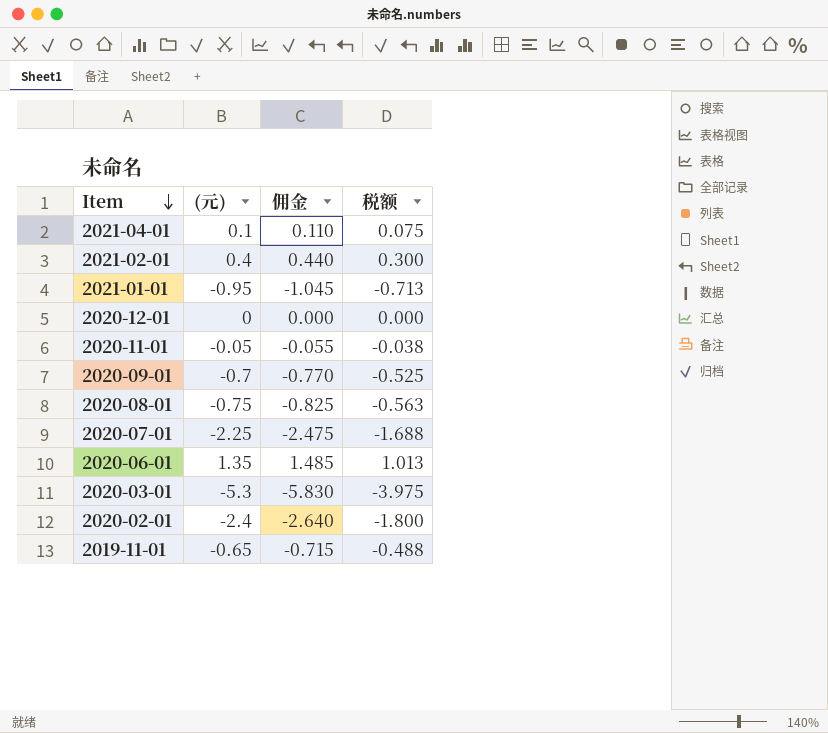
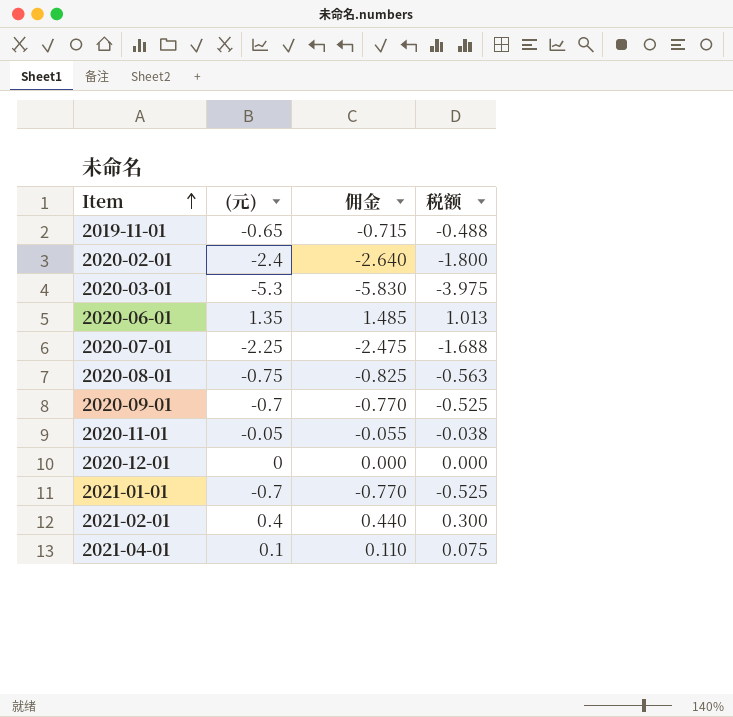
row order: Item descending -> Item ascending
2021-01-01 | (元): -0.95 -> -0.7
2021-01-01 | 佣金: -1.045 -> -0.770
2021-01-01 | 税额: -0.713 -> -0.525

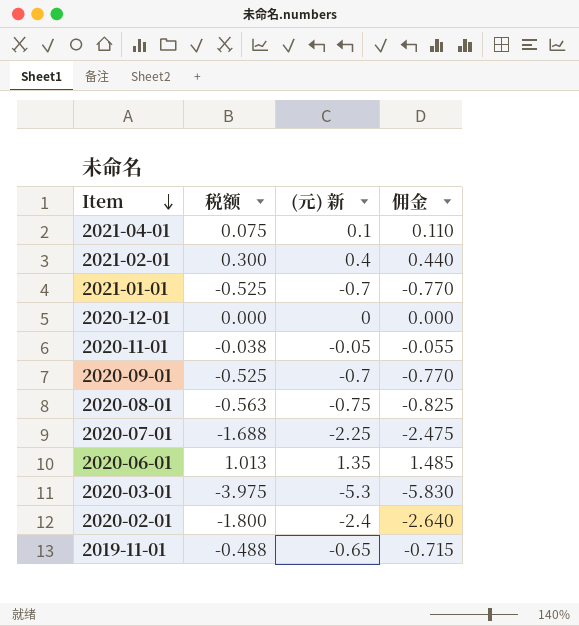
row order: Item ascending -> Item descending
column 税额 | position: 4 -> 2
column name: (元) -> (元) 新

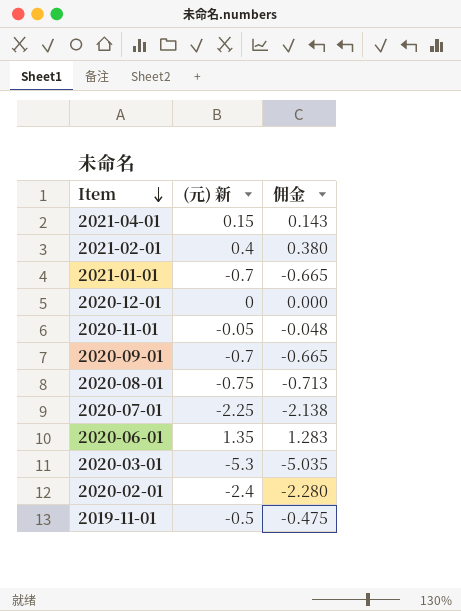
column 税额 | formula: [(元) 新] * 0.75 -> none
column 佣金 | formula: [(元) 新] * 1.1 -> [(元) 新] * 0.95
2021-04-01 | (元) 新: 0.1 -> 0.15
2019-11-01 | (元) 新: -0.65 -> -0.5

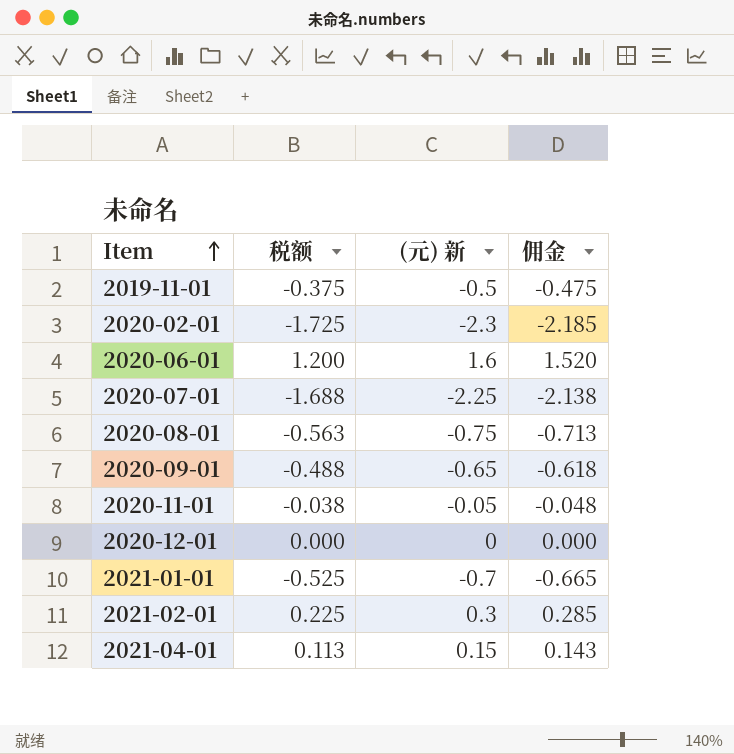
row order: Item descending -> Item ascending
column 税额 | formula: none -> [(元) 新] * 0.75
row 2020-03-01: -5.3 | -5.035 -> none
2020-02-01 | (元) 新: -2.4 -> -2.3
2020-02-01 | 佣金: -2.280 -> -2.185
2020-06-01 | (元) 新: 1.35 -> 1.6
2020-06-01 | 佣金: 1.283 -> 1.520
2020-09-01 | (元) 新: -0.7 -> -0.65
2020-09-01 | 佣金: -0.665 -> -0.618
2021-02-01 | (元) 新: 0.4 -> 0.3
2021-02-01 | 佣金: 0.380 -> 0.285

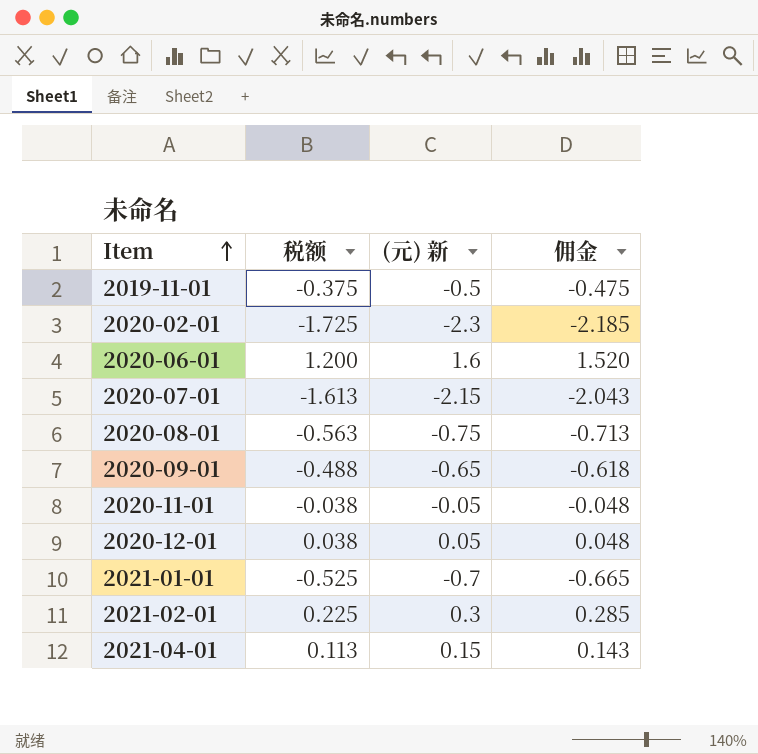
2020-07-01 | 税额: -1.688 -> -1.613
2020-07-01 | (元) 新: -2.25 -> -2.15
2020-07-01 | 佣金: -2.138 -> -2.043
2020-12-01 | 税额: 0.000 -> 0.038
2020-12-01 | (元) 新: 0 -> 0.05
2020-12-01 | 佣金: 0.000 -> 0.048

